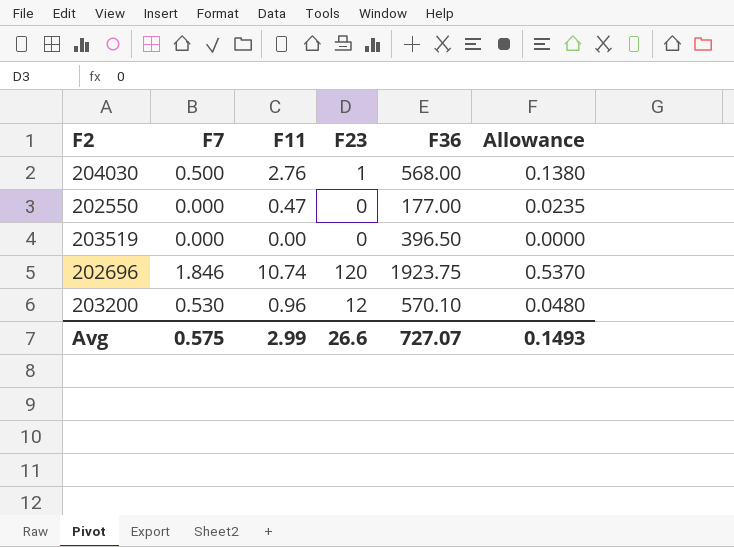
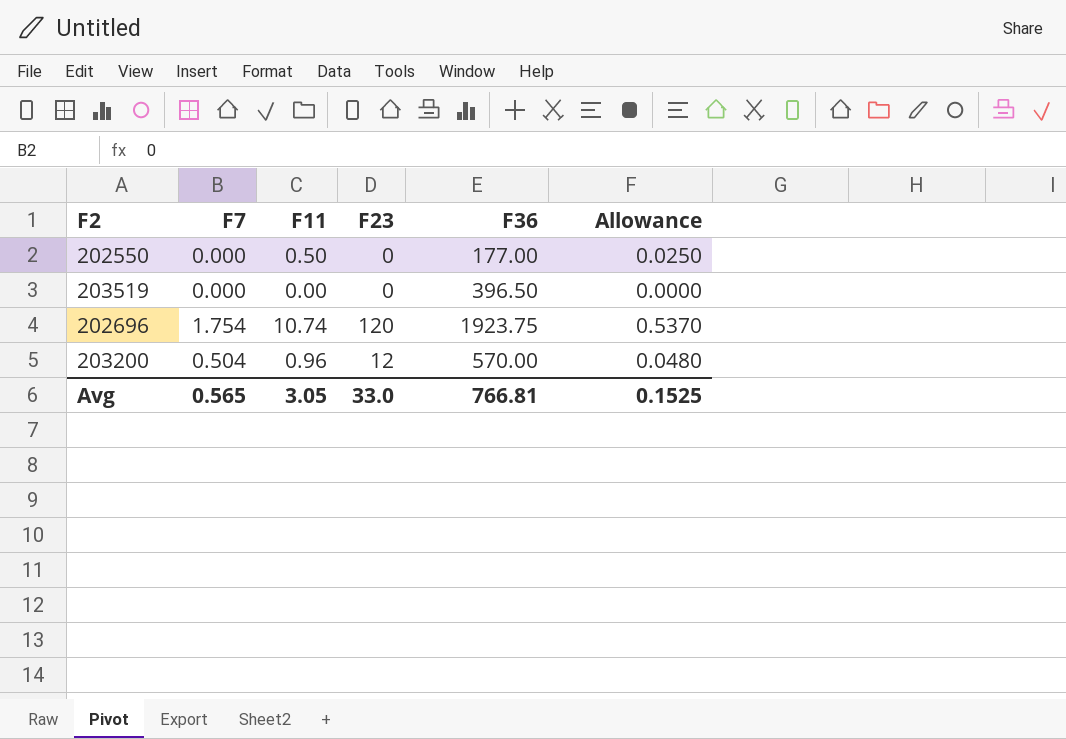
row 204030: 0.500 | 2.76 | 1 | 568.00 | 0.1380 -> none
202550 | F11: 0.47 -> 0.50
202550 | Allowance: 0.0235 -> 0.0250
202696 | F7: 1.846 -> 1.754
203200 | F7: 0.530 -> 0.504
203200 | F36: 570.10 -> 570.00
Avg | F7: 0.575 -> 0.565
Avg | F11: 2.99 -> 3.05
Avg | F23: 26.6 -> 33.0
Avg | F36: 727.07 -> 766.81
Avg | Allowance: 0.1493 -> 0.1525

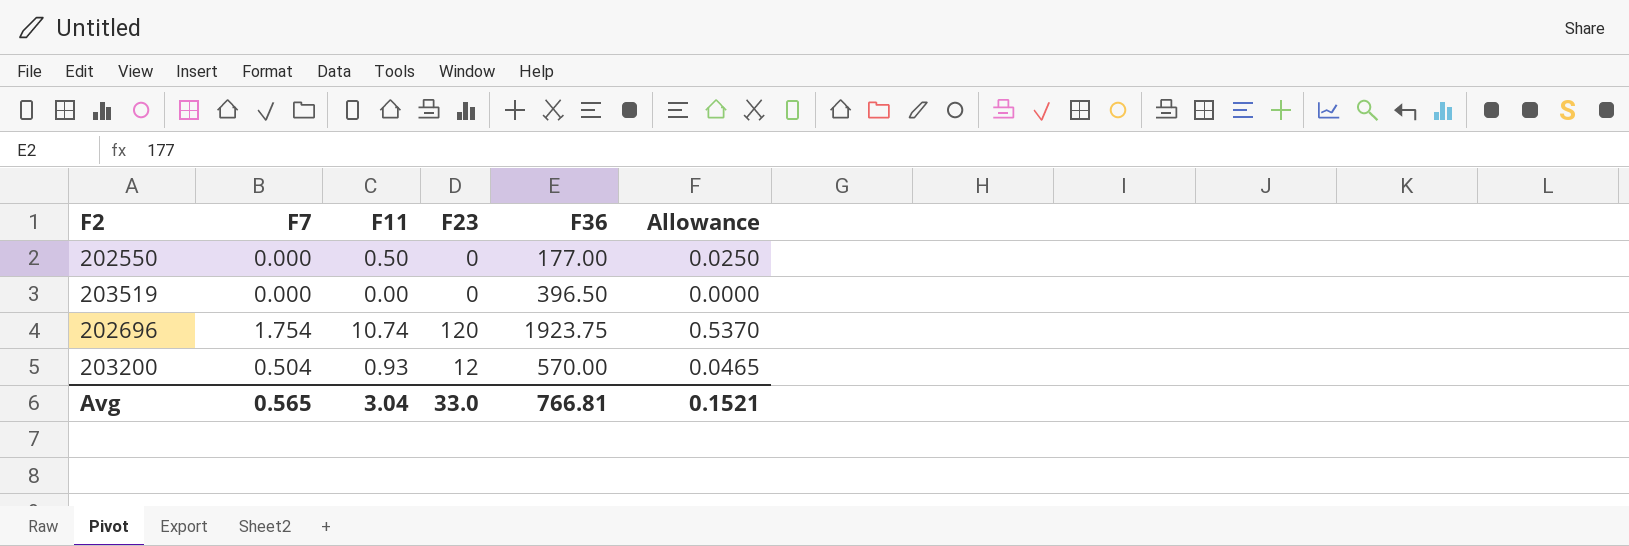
203200 | F11: 0.96 -> 0.93
203200 | Allowance: 0.0480 -> 0.0465
Avg | F11: 3.05 -> 3.04
Avg | Allowance: 0.1525 -> 0.1521

